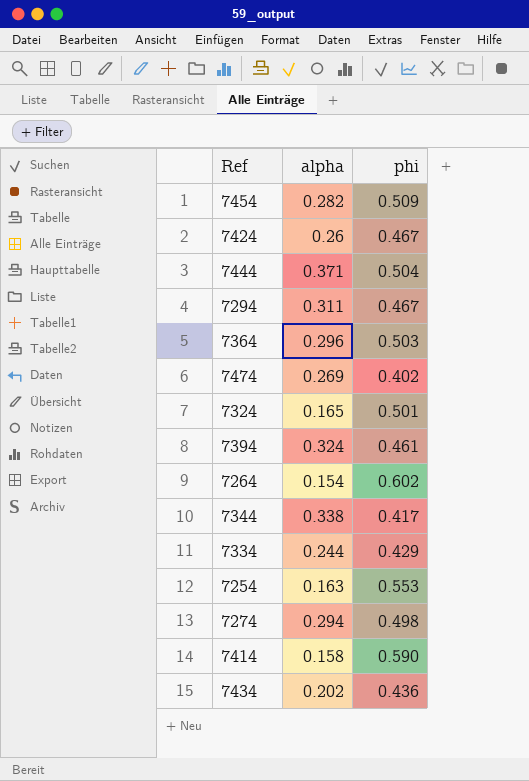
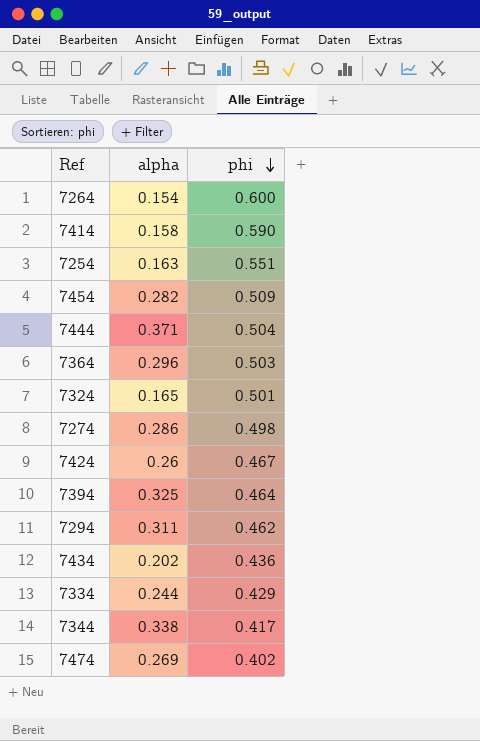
row order: none -> phi descending
7264 | phi: 0.602 -> 0.600
7254 | phi: 0.553 -> 0.551
7274 | alpha: 0.294 -> 0.286
7394 | alpha: 0.324 -> 0.325
7394 | phi: 0.461 -> 0.464
7294 | phi: 0.467 -> 0.462

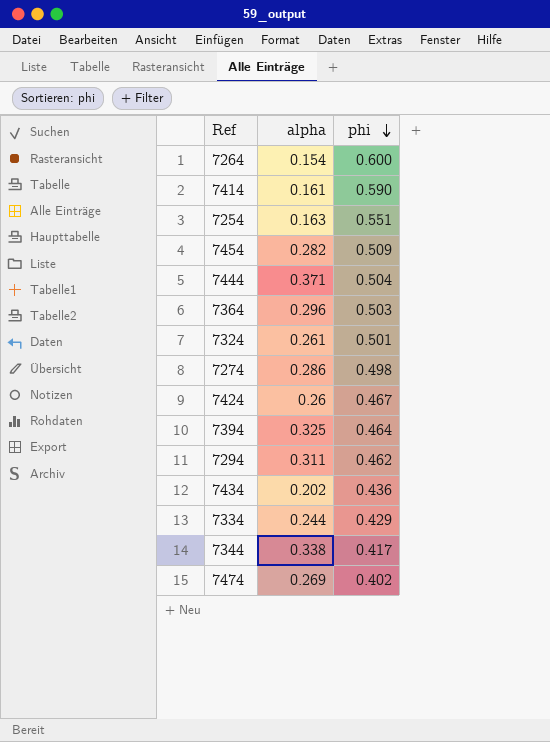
7414 | alpha: 0.158 -> 0.161
7324 | alpha: 0.165 -> 0.261

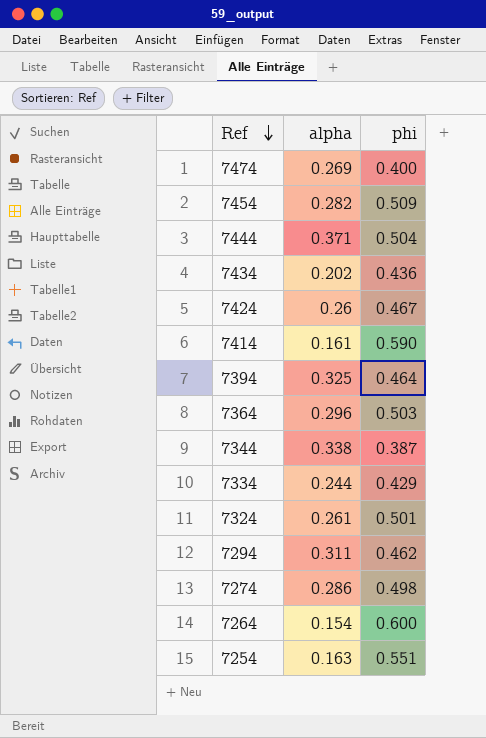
row order: phi descending -> Ref descending
7474 | phi: 0.402 -> 0.400
7344 | phi: 0.417 -> 0.387

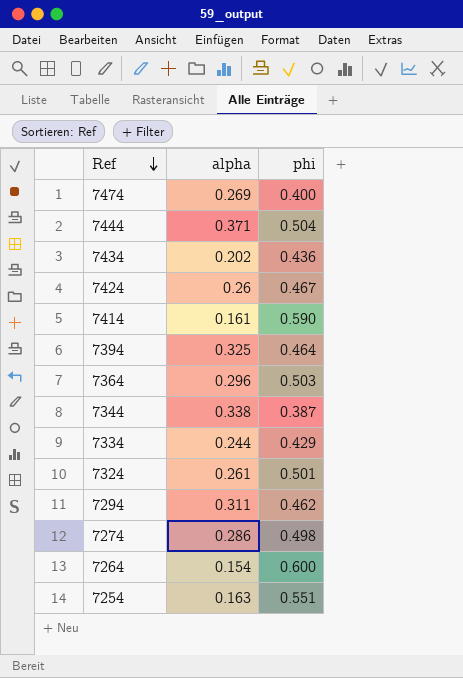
row 7454: 0.282 | 0.509 -> none

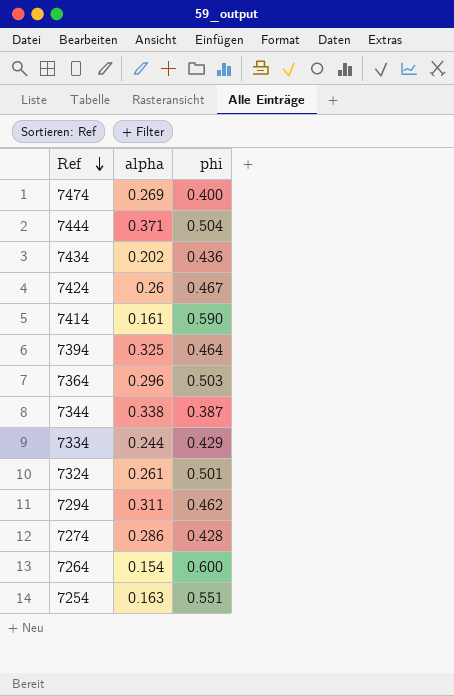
7274 | phi: 0.498 -> 0.428

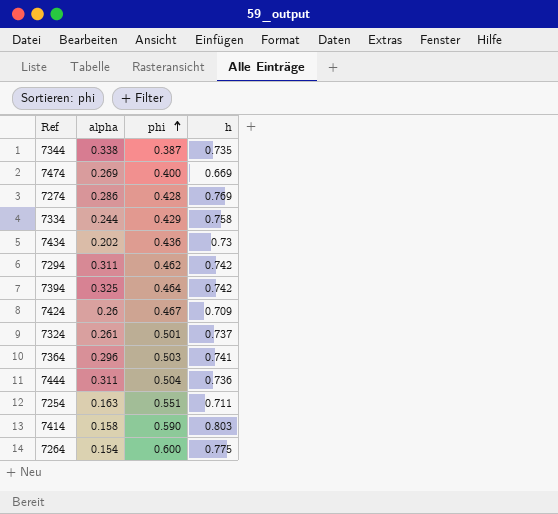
row order: Ref descending -> phi ascending
column h | position: none -> 4
7444 | alpha: 0.371 -> 0.311
7414 | alpha: 0.161 -> 0.158

